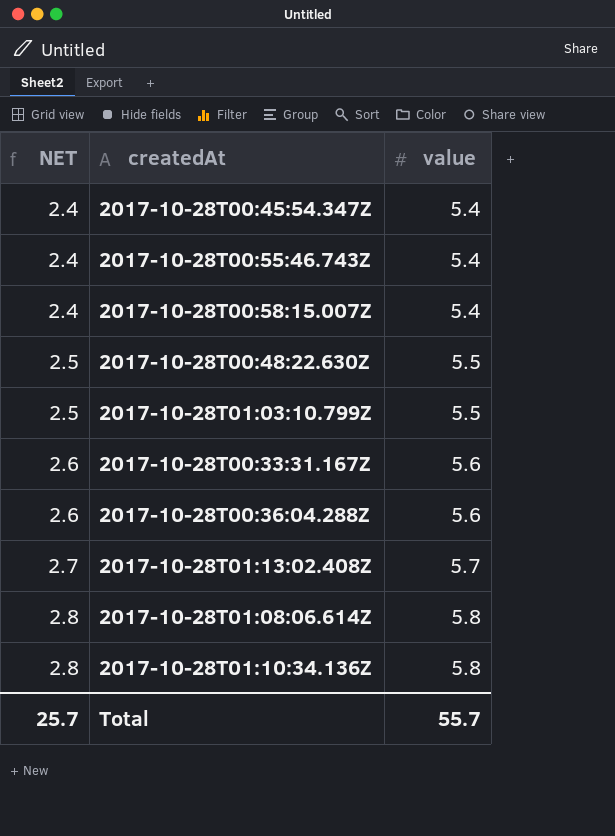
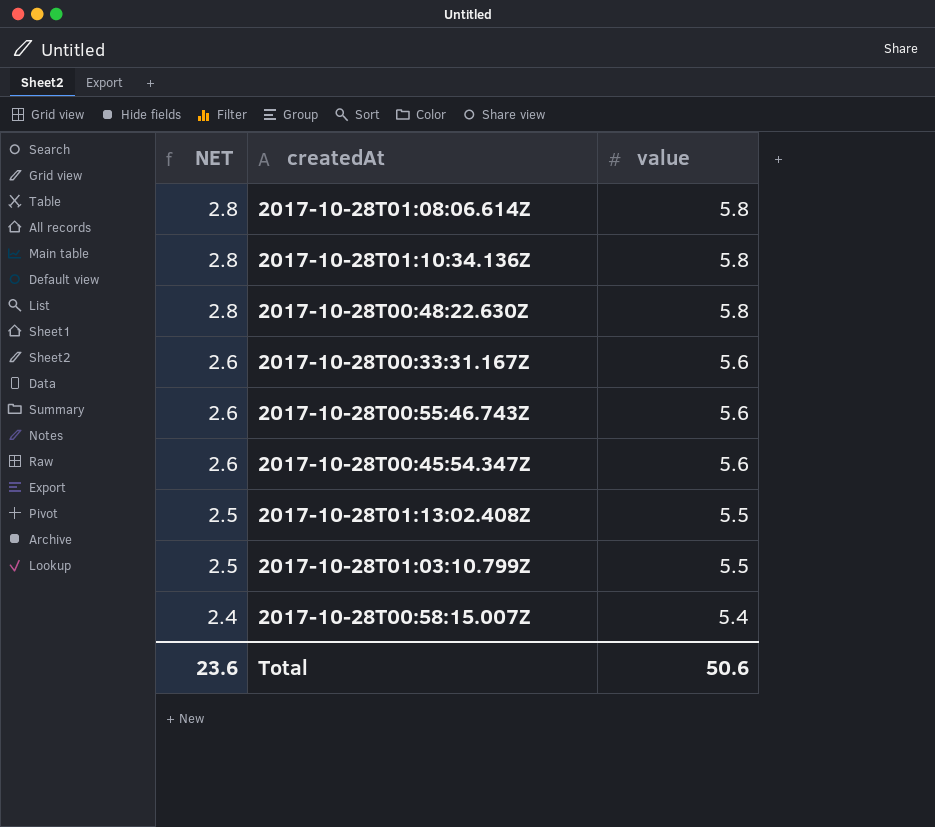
row order: NET ascending -> NET descending
row 2017-10-28T00:36:04.288Z: 2.6 | 5.6 -> none
2017-10-28T00:48:22.630Z | NET: 2.5 -> 2.8
2017-10-28T00:48:22.630Z | value: 5.5 -> 5.8
2017-10-28T00:55:46.743Z | NET: 2.4 -> 2.6
2017-10-28T00:55:46.743Z | value: 5.4 -> 5.6
2017-10-28T00:45:54.347Z | NET: 2.4 -> 2.6
2017-10-28T00:45:54.347Z | value: 5.4 -> 5.6
2017-10-28T01:13:02.408Z | NET: 2.7 -> 2.5
2017-10-28T01:13:02.408Z | value: 5.7 -> 5.5
Total | NET: 25.7 -> 23.6
Total | value: 55.7 -> 50.6

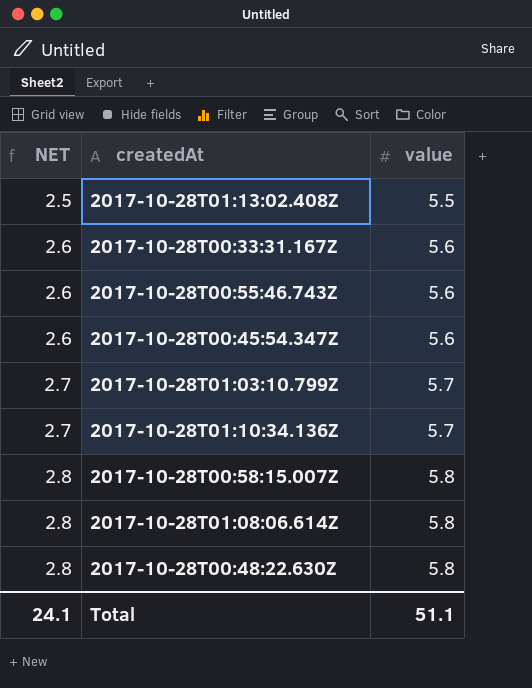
row order: NET descending -> NET ascending
2017-10-28T01:03:10.799Z | NET: 2.5 -> 2.7
2017-10-28T01:03:10.799Z | value: 5.5 -> 5.7
2017-10-28T01:10:34.136Z | NET: 2.8 -> 2.7
2017-10-28T01:10:34.136Z | value: 5.8 -> 5.7
2017-10-28T00:58:15.007Z | NET: 2.4 -> 2.8
2017-10-28T00:58:15.007Z | value: 5.4 -> 5.8
Total | NET: 23.6 -> 24.1
Total | value: 50.6 -> 51.1

